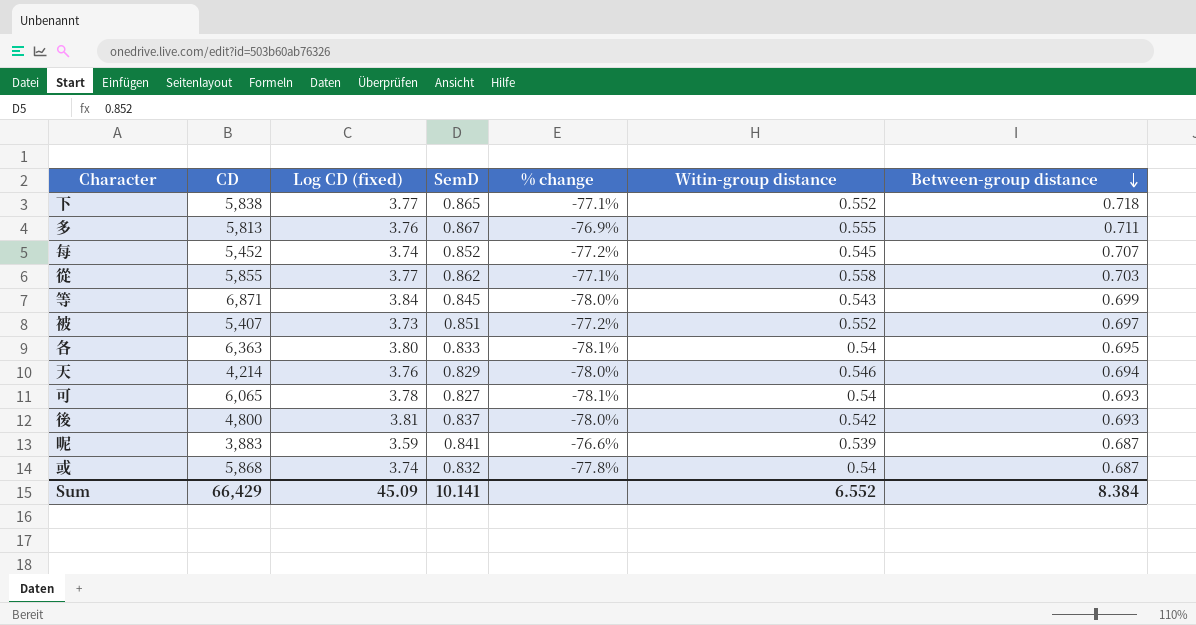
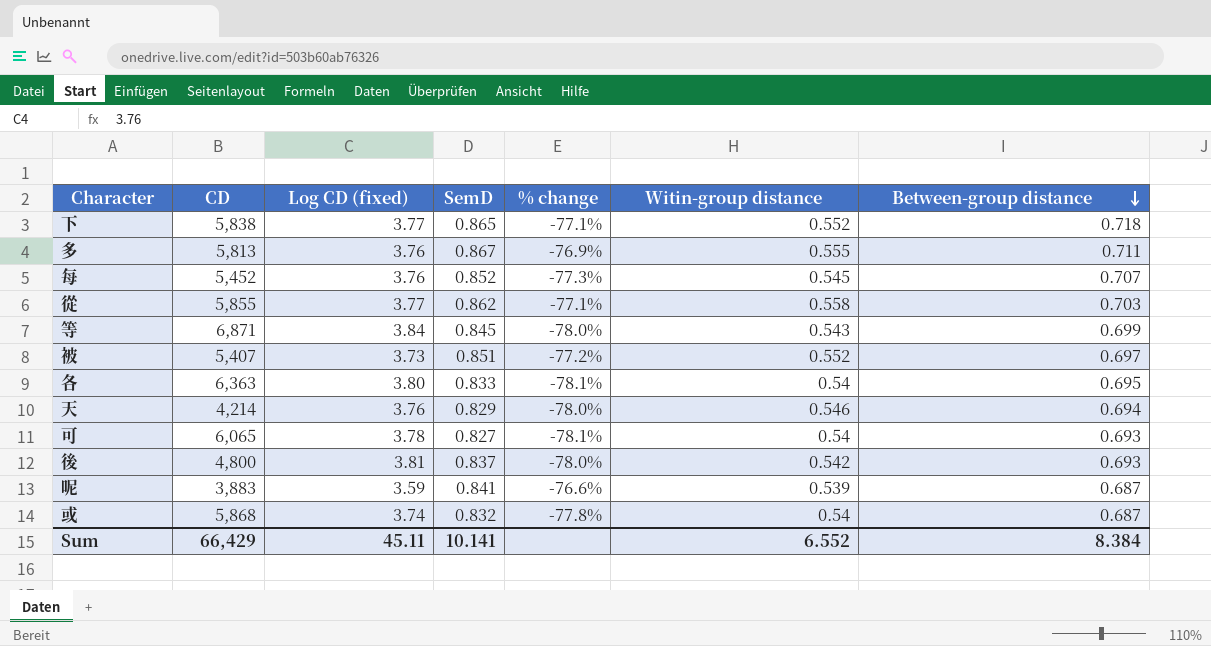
每 | Log CD (fixed): 3.74 -> 3.76
每 | % change: -77.2% -> -77.3%
Sum | Log CD (fixed): 45.09 -> 45.11

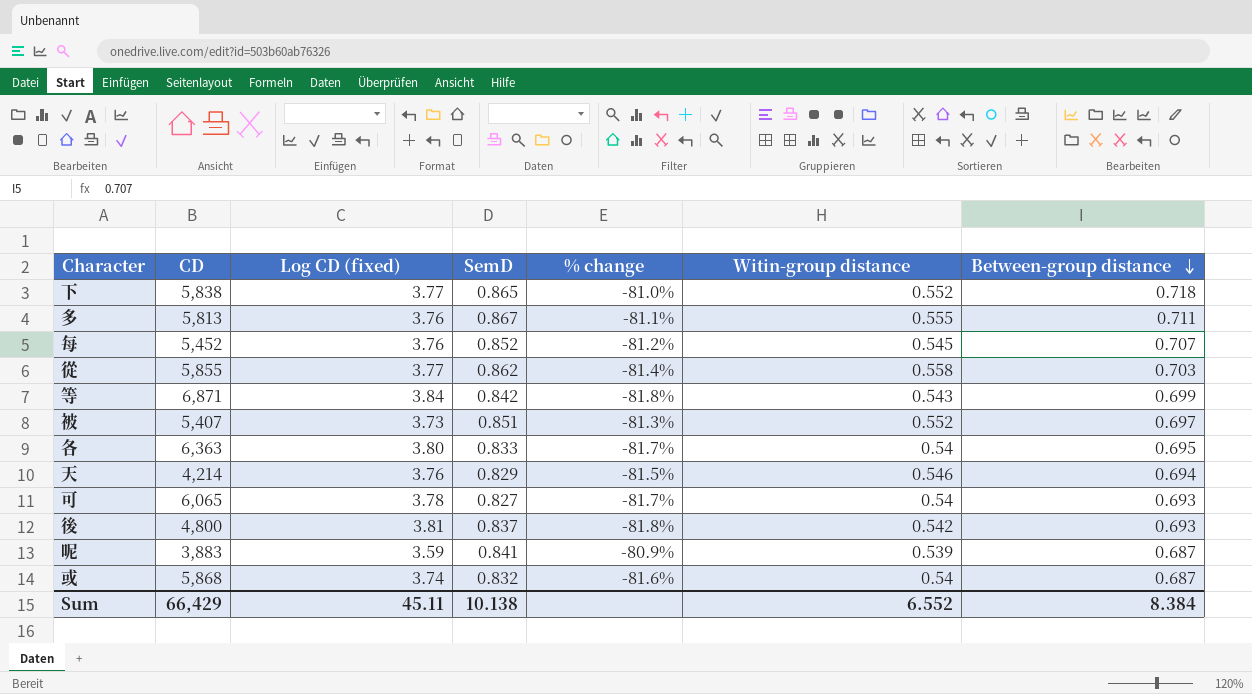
column % change | formula: ([SemD] - [Log CD (fixed)]) / [Log CD (fixed)] -> ([Between-group distance] - [Log CD (fixed)]) / [Log CD (fixed)]
等 | SemD: 0.845 -> 0.842
Sum | SemD: 10.141 -> 10.138

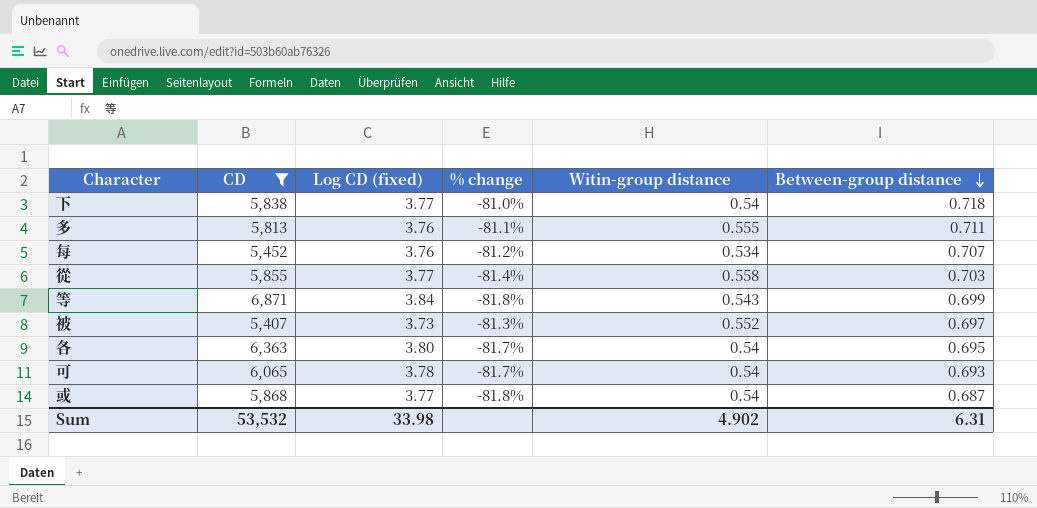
filter: none -> CD >= 5,407
column SemD | position: 4 -> none
下 | Witin-group distance: 0.552 -> 0.54
每 | Witin-group distance: 0.545 -> 0.534
或 | Log CD (fixed): 3.74 -> 3.77
或 | % change: -81.6% -> -81.8%
Sum | CD: 66,429 -> 53,532
Sum | Log CD (fixed): 45.11 -> 33.98
Sum | Witin-group distance: 6.552 -> 4.902
Sum | Between-group distance: 8.384 -> 6.31

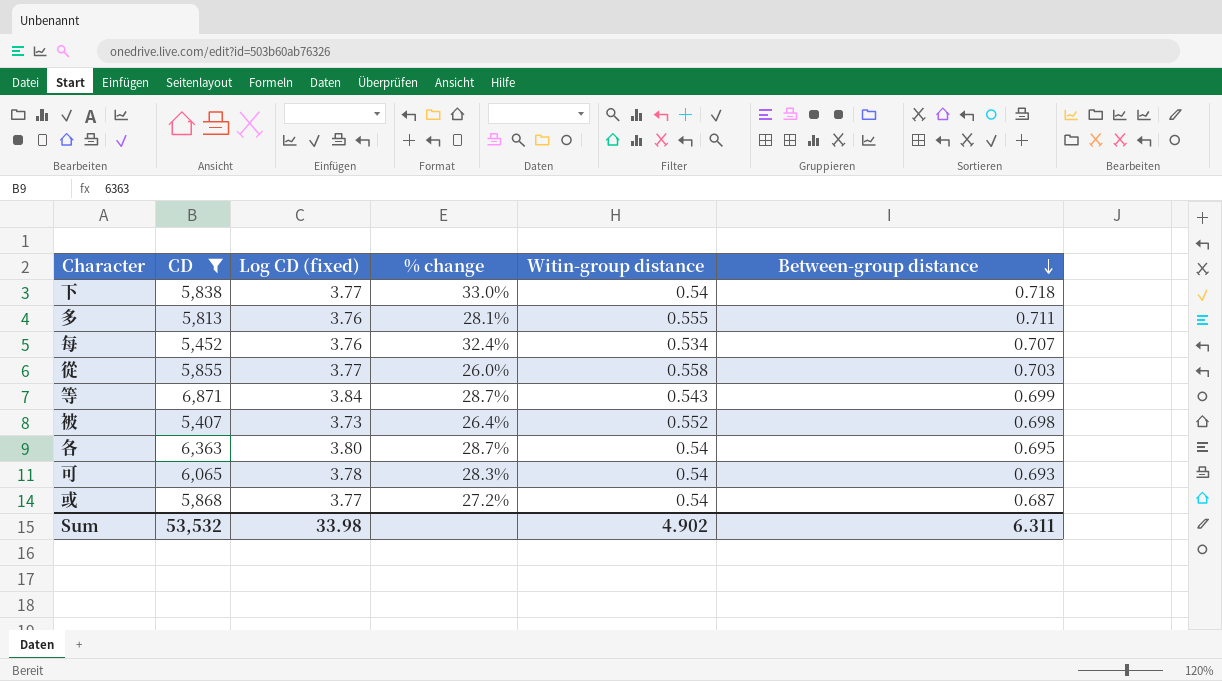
column % change | formula: ([Between-group distance] - [Log CD (fixed)]) / [Log CD (fixed)] -> ([Between-group distance] - [Witin-group distance]) / [Witin-group distance]
被 | Between-group distance: 0.697 -> 0.698
Sum | Between-group distance: 6.31 -> 6.311

